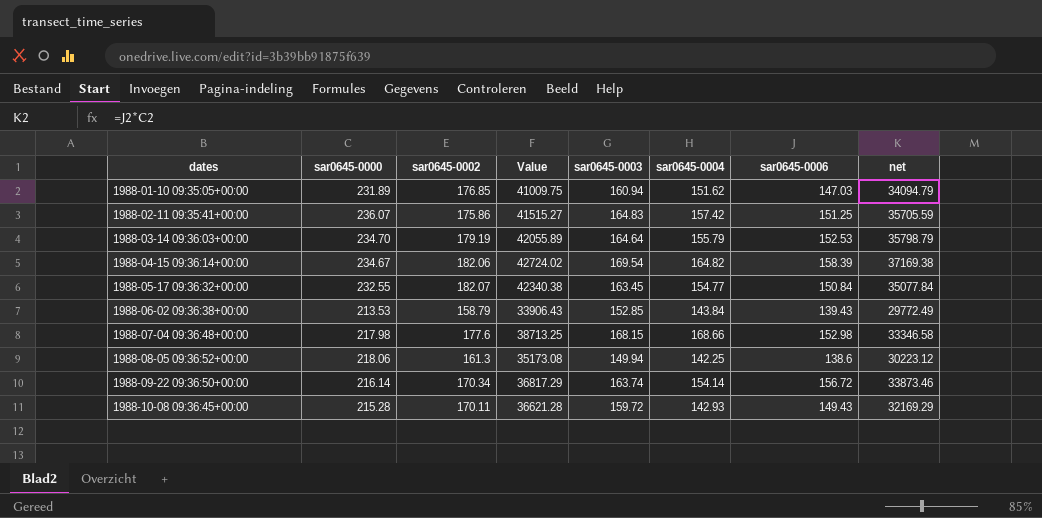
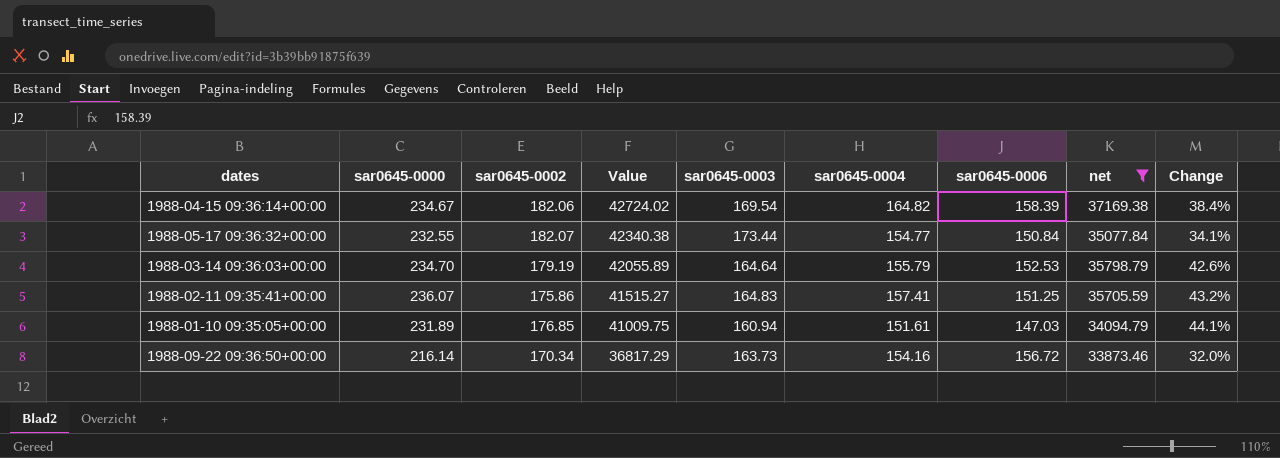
filter: none -> net >= 33873.46
row order: dates ascending -> Value descending
column Change | formula: none -> ([sar0645-0000] - [sar0645-0003]) / [sar0645-0003]
1988-05-17 09:36:32+00:00 | sar0645-0003: 163.45 -> 173.44
1988-02-11 09:35:41+00:00 | sar0645-0004: 157.42 -> 157.41
1988-01-10 09:35:05+00:00 | sar0645-0004: 151.62 -> 151.61
1988-09-22 09:36:50+00:00 | sar0645-0003: 163.74 -> 163.73
1988-09-22 09:36:50+00:00 | sar0645-0004: 154.14 -> 154.16

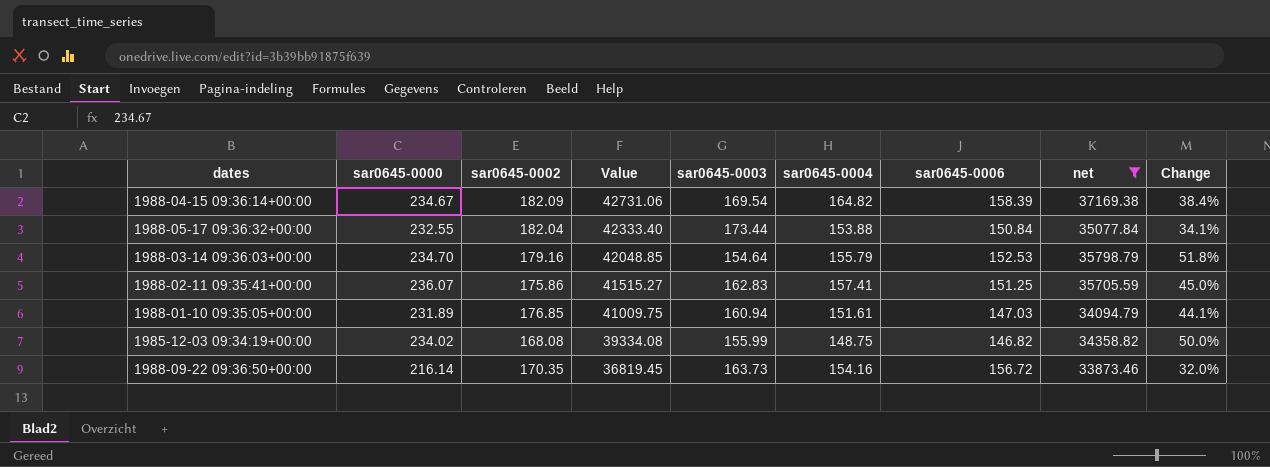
1988-04-15 09:36:14+00:00 | sar0645-0002: 182.06 -> 182.09
1988-04-15 09:36:14+00:00 | Value: 42724.02 -> 42731.06
1988-05-17 09:36:32+00:00 | sar0645-0002: 182.07 -> 182.04
1988-05-17 09:36:32+00:00 | Value: 42340.38 -> 42333.40
1988-05-17 09:36:32+00:00 | sar0645-0004: 154.77 -> 153.88
1988-03-14 09:36:03+00:00 | sar0645-0002: 179.19 -> 179.16
1988-03-14 09:36:03+00:00 | Value: 42055.89 -> 42048.85
1988-03-14 09:36:03+00:00 | sar0645-0003: 164.64 -> 154.64
1988-03-14 09:36:03+00:00 | Change: 42.6% -> 51.8%
1988-02-11 09:35:41+00:00 | sar0645-0003: 164.83 -> 162.83
1988-02-11 09:35:41+00:00 | Change: 43.2% -> 45.0%
row 1985-12-03 09:34:19+00:00: none -> 234.02 | 168.08 | 39334.08 | 155.99 | 148.75 | 146.82 | 34358.82 | 50.0%
1988-09-22 09:36:50+00:00 | sar0645-0002: 170.34 -> 170.35
1988-09-22 09:36:50+00:00 | Value: 36817.29 -> 36819.45

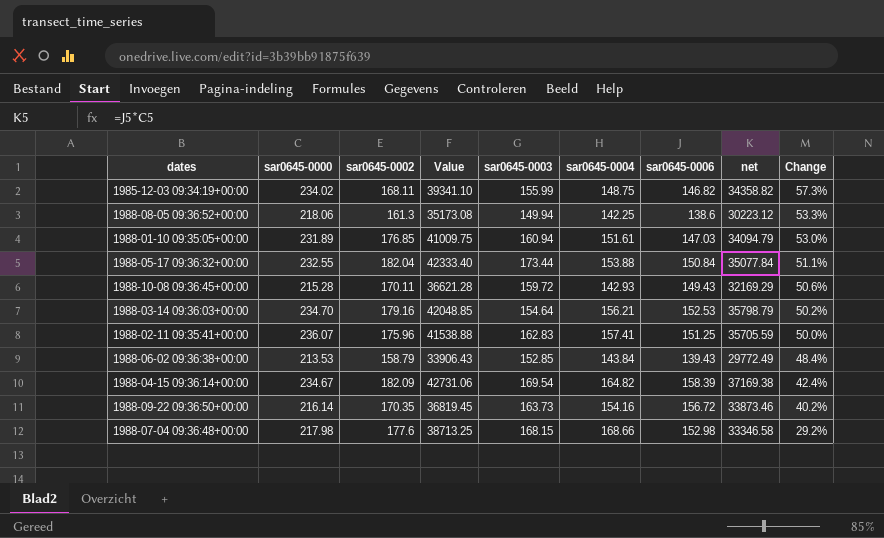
filter: net >= 33873.46 -> none
row order: Value descending -> Change descending
column Change | formula: ([sar0645-0000] - [sar0645-0003]) / [sar0645-0003] -> ([sar0645-0000] - [sar0645-0004]) / [sar0645-0004]
1985-12-03 09:34:19+00:00 | sar0645-0002: 168.08 -> 168.11
1985-12-03 09:34:19+00:00 | Value: 39334.08 -> 39341.10
1988-03-14 09:36:03+00:00 | sar0645-0004: 155.79 -> 156.21
1988-02-11 09:35:41+00:00 | sar0645-0002: 175.86 -> 175.96
1988-02-11 09:35:41+00:00 | Value: 41515.27 -> 41538.88

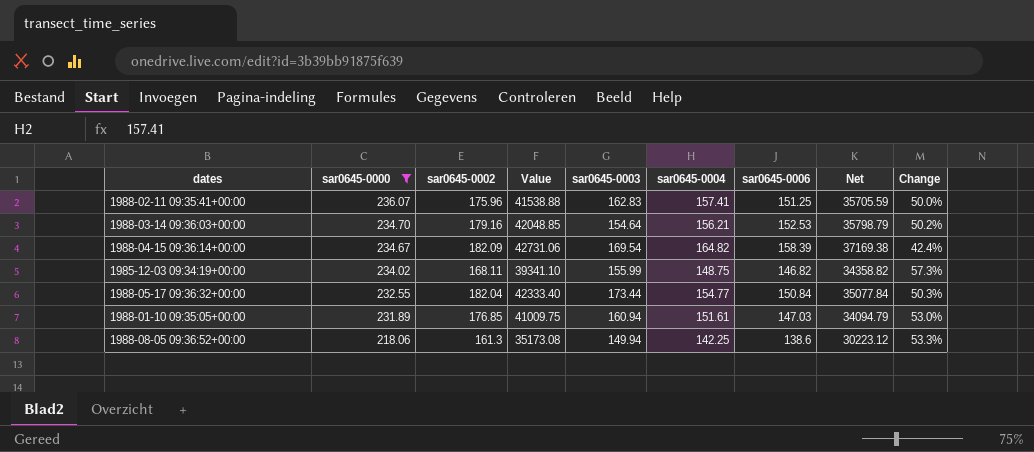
filter: none -> sar0645-0000 >= 218.06
row order: Change descending -> sar0645-0000 descending
column name: net -> Net
1988-05-17 09:36:32+00:00 | sar0645-0004: 153.88 -> 154.77
1988-05-17 09:36:32+00:00 | Change: 51.1% -> 50.3%

